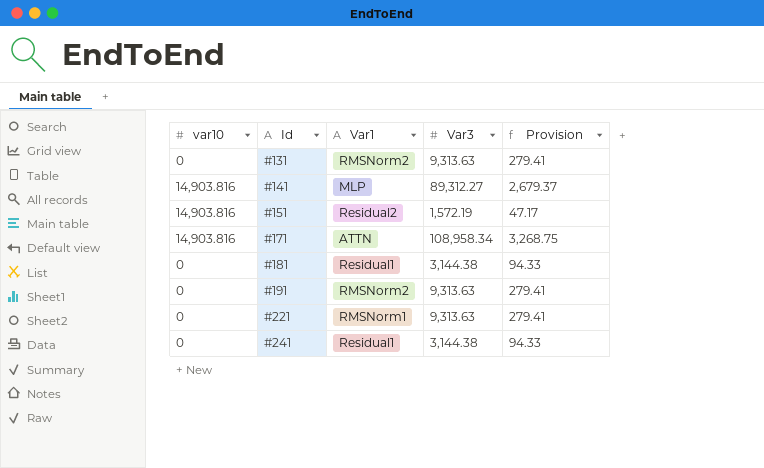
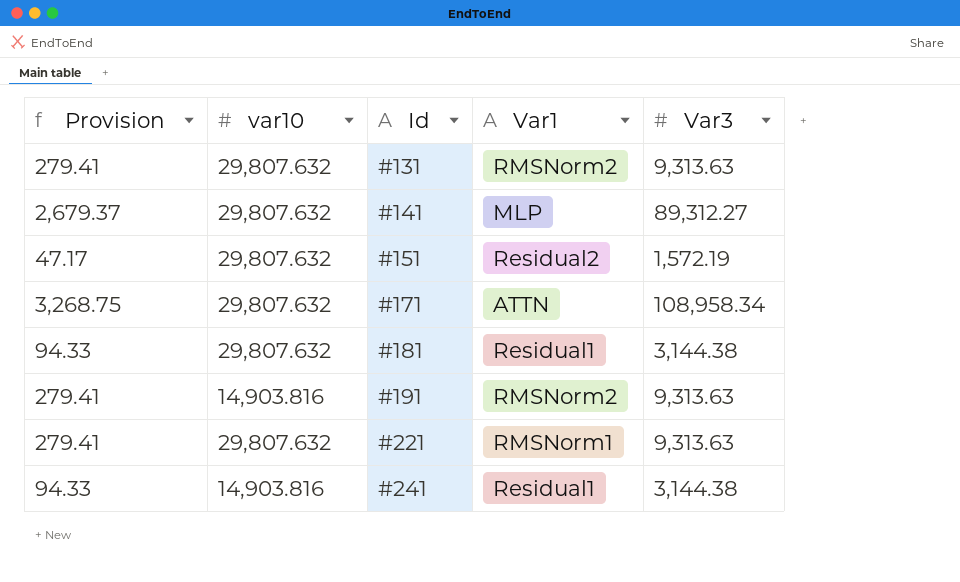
column Provision | position: 5 -> 1
#131 | var10: 0 -> 29,807.632
#141 | var10: 14,903.816 -> 29,807.632
#151 | var10: 14,903.816 -> 29,807.632
#171 | var10: 14,903.816 -> 29,807.632
#181 | var10: 0 -> 29,807.632
#191 | var10: 0 -> 14,903.816
#221 | var10: 0 -> 29,807.632
#241 | var10: 0 -> 14,903.816

